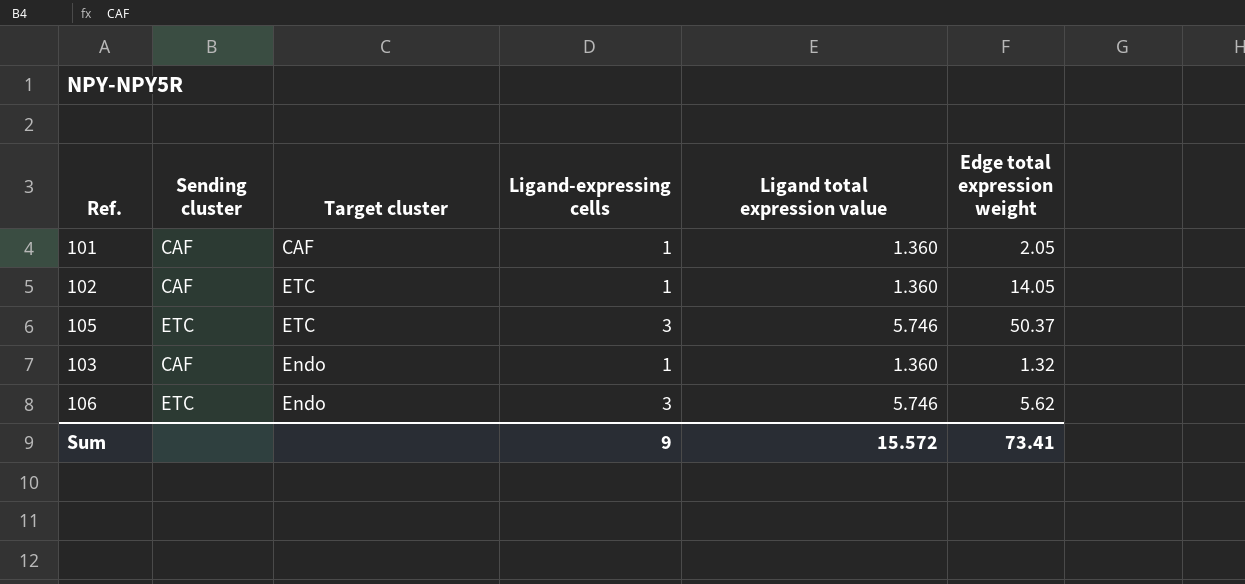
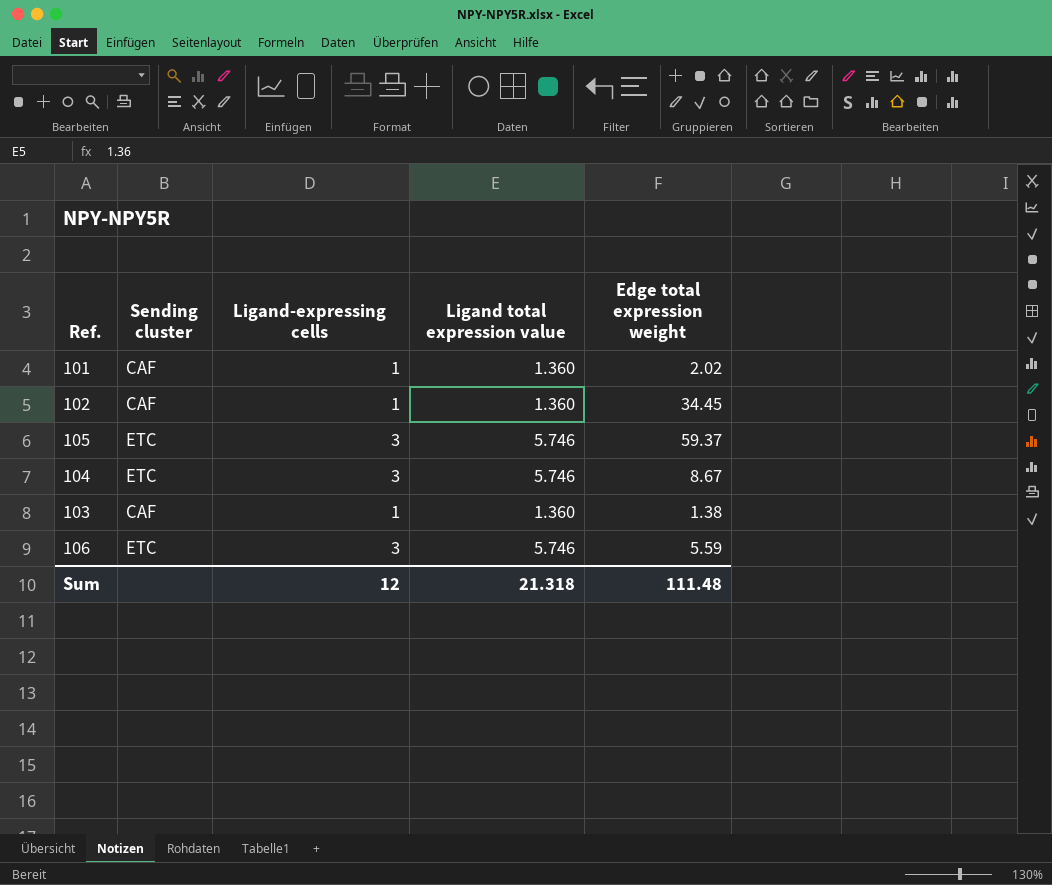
column Target cluster | position: 3 -> none
101 | Edge total expression weight: 2.05 -> 2.02
102 | Edge total expression weight: 14.05 -> 34.45
105 | Edge total expression weight: 50.37 -> 59.37
row 104: none -> ETC | 3 | 5.746 | 8.67
103 | Edge total expression weight: 1.32 -> 1.38
106 | Edge total expression weight: 5.62 -> 5.59
Sum | Ligand-expressing cells: 9 -> 12
Sum | Ligand total expression value: 15.572 -> 21.318
Sum | Edge total expression weight: 73.41 -> 111.48

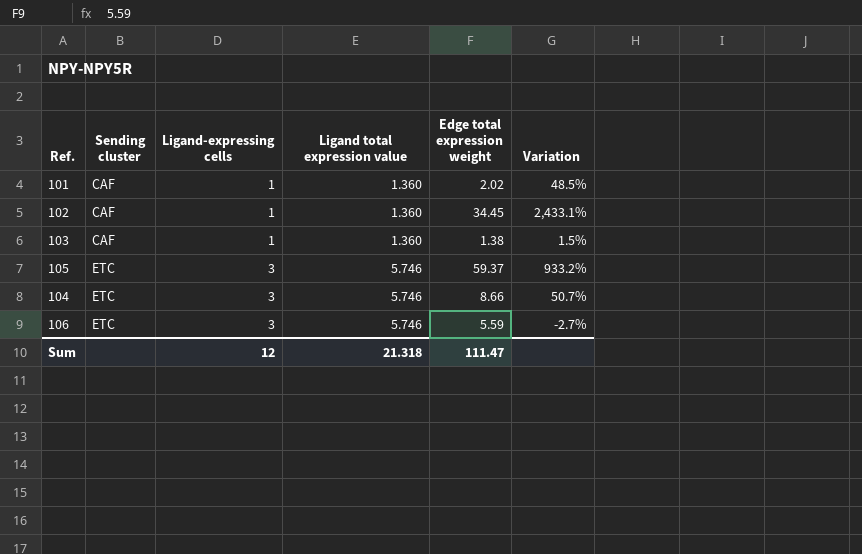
row order: none -> Sending cluster ascending
column Variation | formula: none -> ([Edge total expression weight] - [Ligand total expression value]) / [Ligand total expression value]
104 | Edge total expression weight: 8.67 -> 8.66
Sum | Edge total expression weight: 111.48 -> 111.47

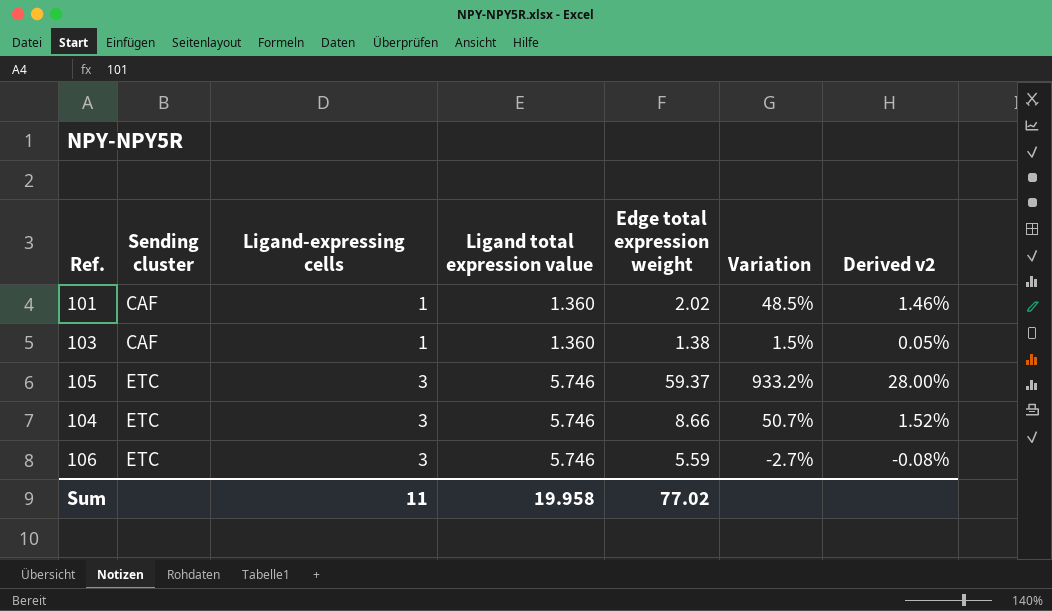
column Derived v2 | formula: none -> [Variation] * 0.03
row 102: CAF | 1 | 1.360 | 34.45 | 2,433.1% -> none
Sum | Ligand-expressing cells: 12 -> 11
Sum | Ligand total expression value: 21.318 -> 19.958
Sum | Edge total expression weight: 111.47 -> 77.02

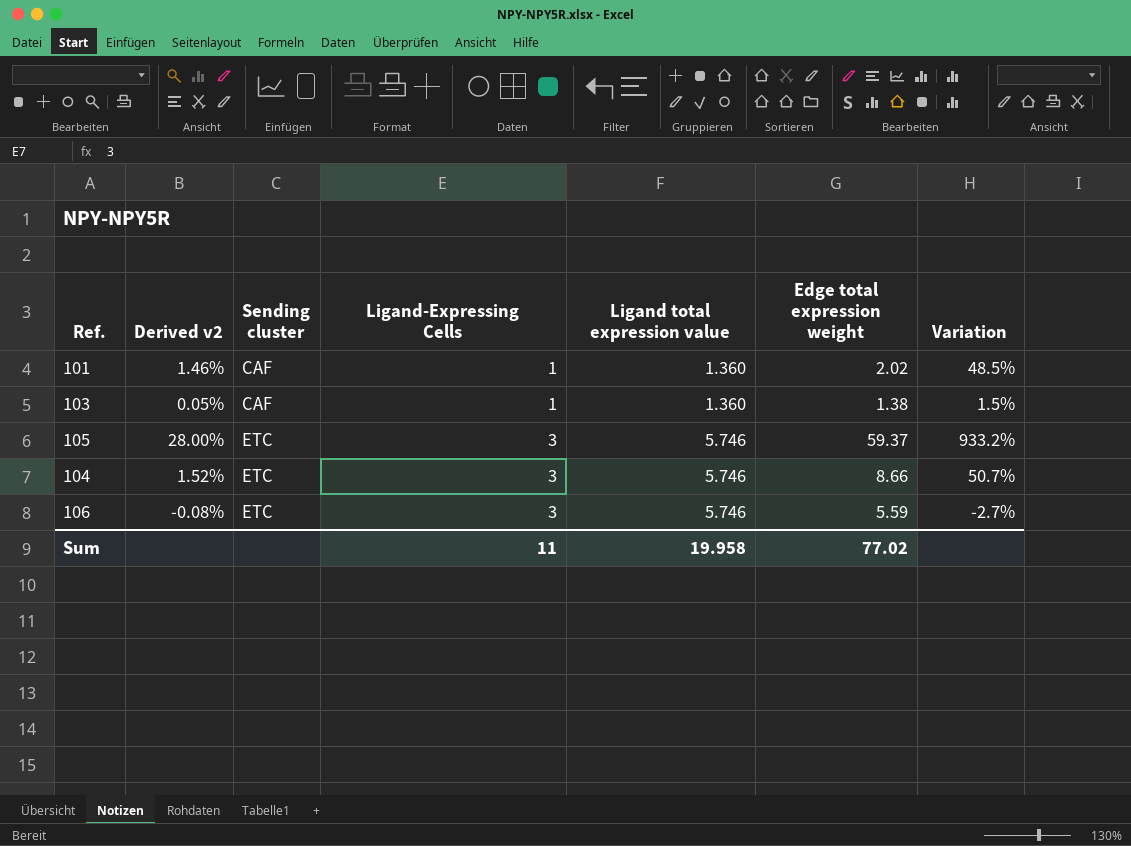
column Derived v2 | position: 7 -> 2
column name: Ligand-expressing cells -> Ligand-Expressing Cells

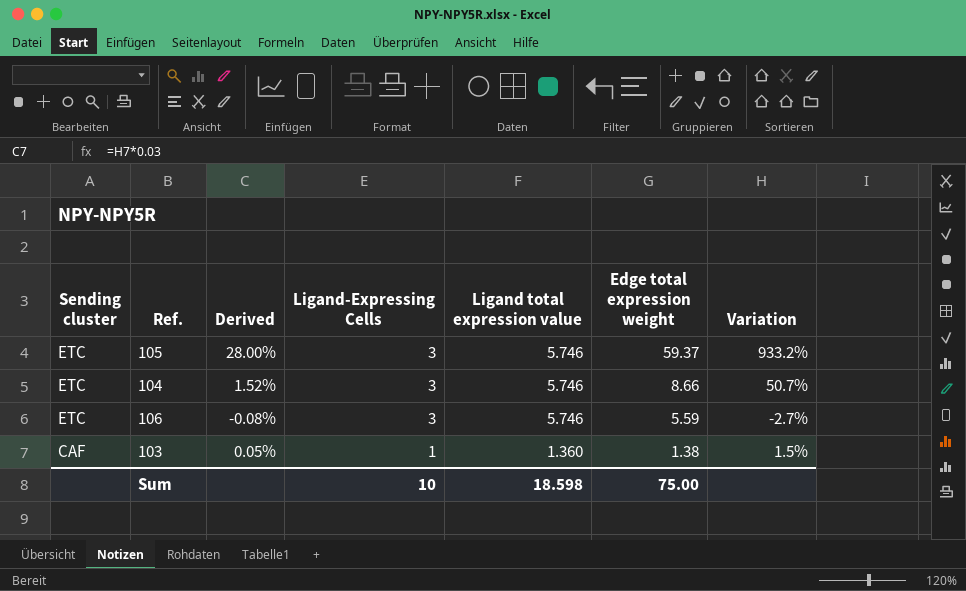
row order: Sending cluster ascending -> Sending cluster descending
column Sending cluster | position: 3 -> 1
column name: Derived v2 -> Derived
row 101: 1.46% | CAF | 1 | 1.360 | 2.02 | 48.5% -> none
Sum | Ligand-Expressing Cells: 11 -> 10
Sum | Ligand total expression value: 19.958 -> 18.598
Sum | Edge total expression weight: 77.02 -> 75.00

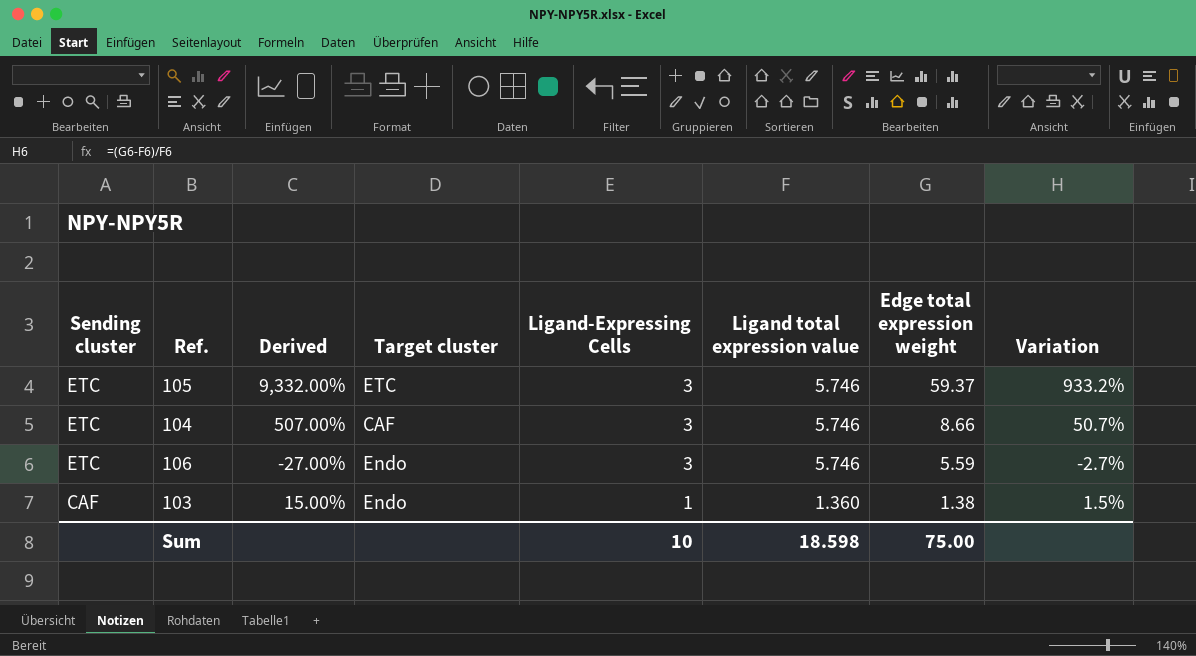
column Derived | formula: [Variation] * 0.03 -> [Variation] * 10
column Target cluster | position: none -> 4

